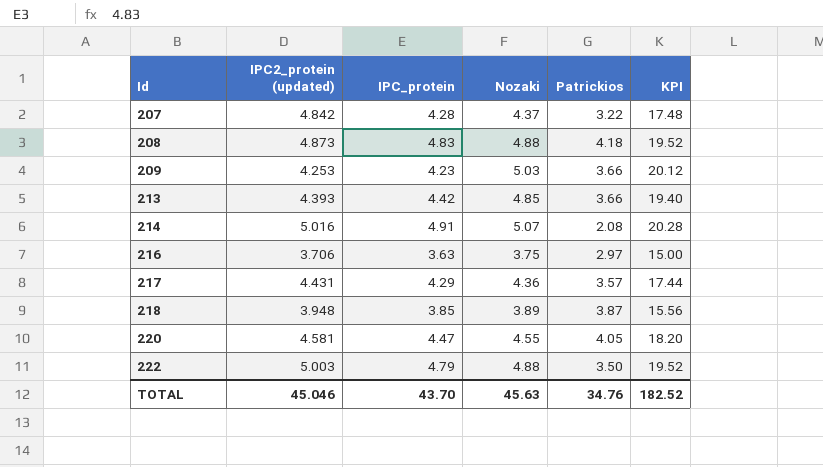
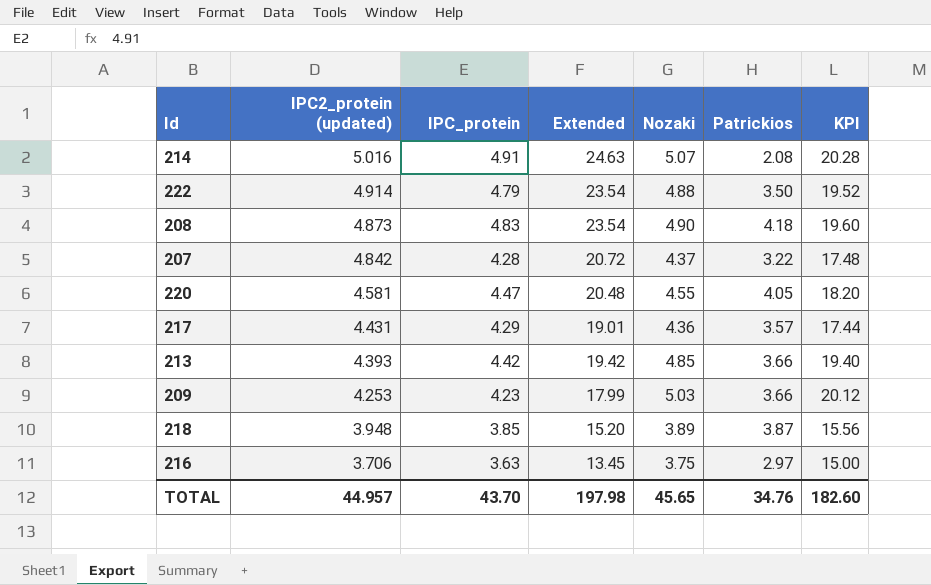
row order: Id ascending -> IPC2_protein (updated) descending
column Extended | formula: none -> [IPC2_protein (updated)] * [IPC_protein]
222 | IPC2_protein (updated): 5.003 -> 4.914
208 | Nozaki: 4.88 -> 4.90
208 | KPI: 19.52 -> 19.60
TOTAL | IPC2_protein (updated): 45.046 -> 44.957
TOTAL | Nozaki: 45.63 -> 45.65
TOTAL | KPI: 182.52 -> 182.60

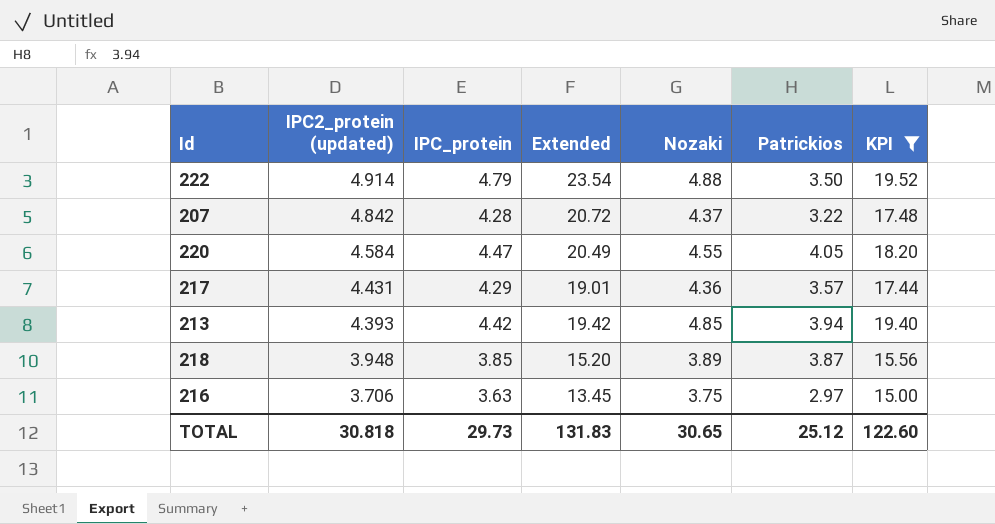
filter: none -> KPI <= 19.52
220 | IPC2_protein (updated): 4.581 -> 4.584
220 | Extended: 20.48 -> 20.49
213 | Patrickios: 3.66 -> 3.94
TOTAL | IPC2_protein (updated): 44.957 -> 30.818
TOTAL | IPC_protein: 43.70 -> 29.73
TOTAL | Extended: 197.98 -> 131.83
TOTAL | Nozaki: 45.65 -> 30.65
TOTAL | Patrickios: 34.76 -> 25.12
TOTAL | KPI: 182.60 -> 122.60

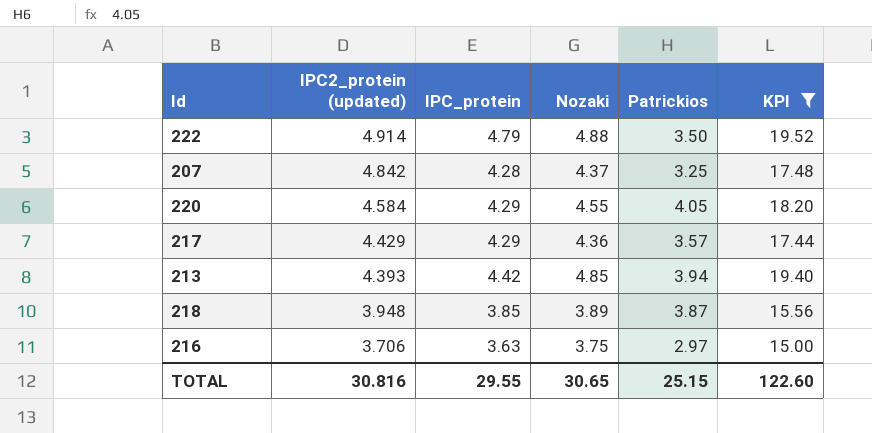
column Extended | formula: [IPC2_protein (updated)] * [IPC_protein] -> none
207 | Patrickios: 3.22 -> 3.25
220 | IPC_protein: 4.47 -> 4.29
217 | IPC2_protein (updated): 4.431 -> 4.429
TOTAL | IPC2_protein (updated): 30.818 -> 30.816
TOTAL | IPC_protein: 29.73 -> 29.55
TOTAL | Patrickios: 25.12 -> 25.15

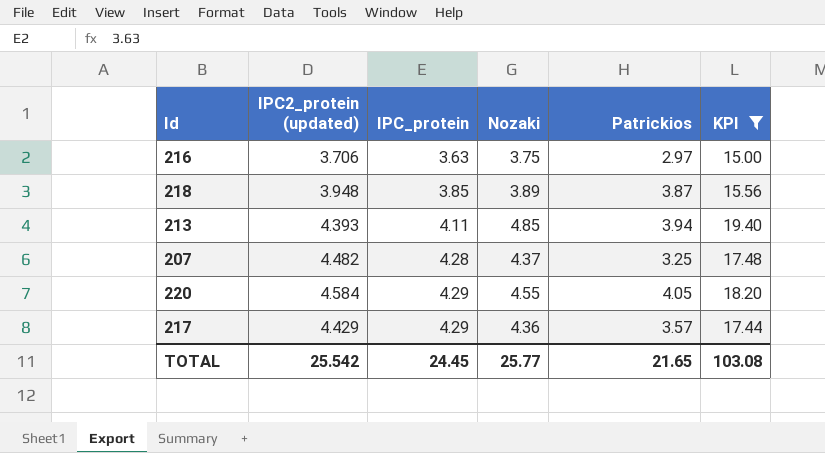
row order: IPC2_protein (updated) descending -> IPC_protein ascending
row 222: 4.914 | 4.79 | 4.88 | 3.50 | 19.52 -> none
213 | IPC_protein: 4.42 -> 4.11
207 | IPC2_protein (updated): 4.842 -> 4.482
TOTAL | IPC2_protein (updated): 30.816 -> 25.542
TOTAL | IPC_protein: 29.55 -> 24.45
TOTAL | Nozaki: 30.65 -> 25.77
TOTAL | Patrickios: 25.15 -> 21.65
TOTAL | KPI: 122.60 -> 103.08

